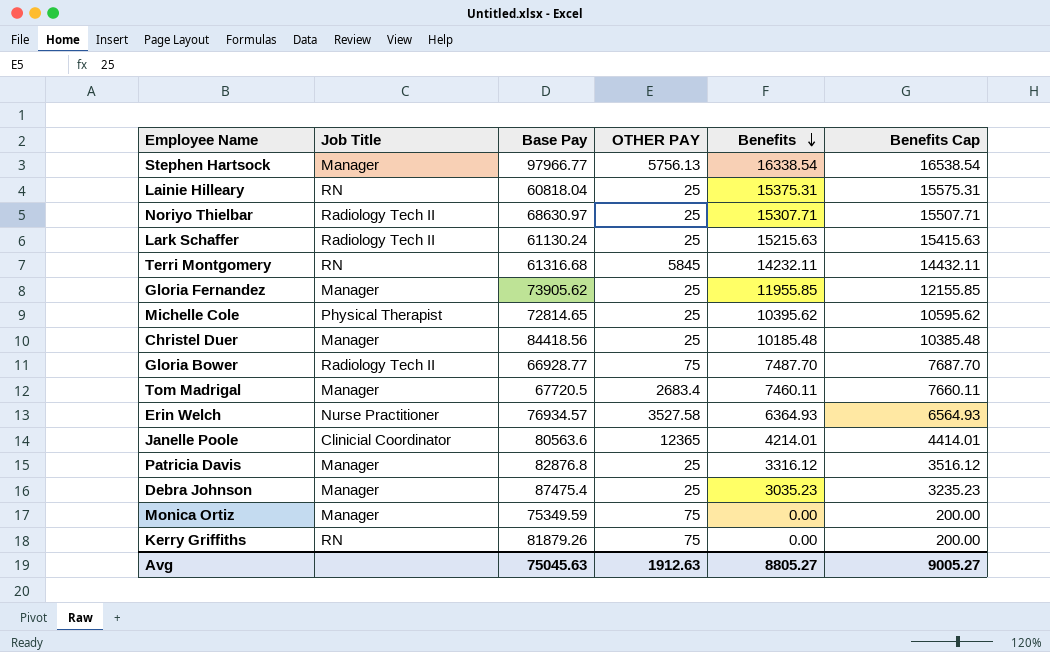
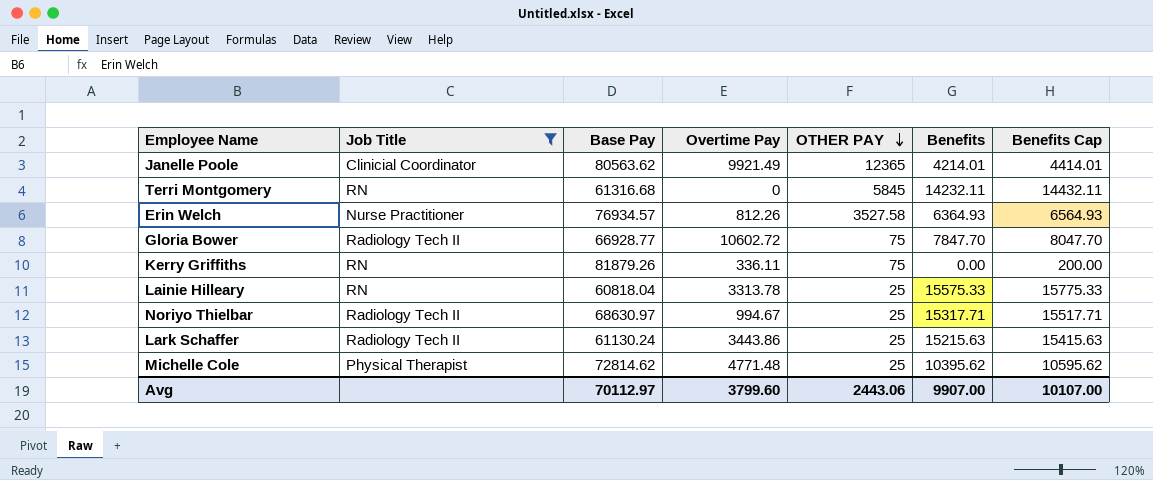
filter: none -> Job Title != Manager
row order: Benefits descending -> OTHER PAY descending
column Overtime Pay | position: none -> 4
Janelle Poole | Base Pay: 80563.6 -> 80563.62
Gloria Bower | Benefits: 7487.70 -> 7847.70
Gloria Bower | Benefits Cap: 7687.70 -> 8047.70
Lainie Hilleary | Benefits: 15375.31 -> 15575.33
Lainie Hilleary | Benefits Cap: 15575.31 -> 15775.33
Noriyo Thielbar | Benefits: 15307.71 -> 15317.71
Noriyo Thielbar | Benefits Cap: 15507.71 -> 15517.71
Michelle Cole | Base Pay: 72814.65 -> 72814.62
Avg | Base Pay: 75045.63 -> 70112.97
Avg | OTHER PAY: 1912.63 -> 2443.06
Avg | Benefits: 8805.27 -> 9907.00
Avg | Benefits Cap: 9005.27 -> 10107.00

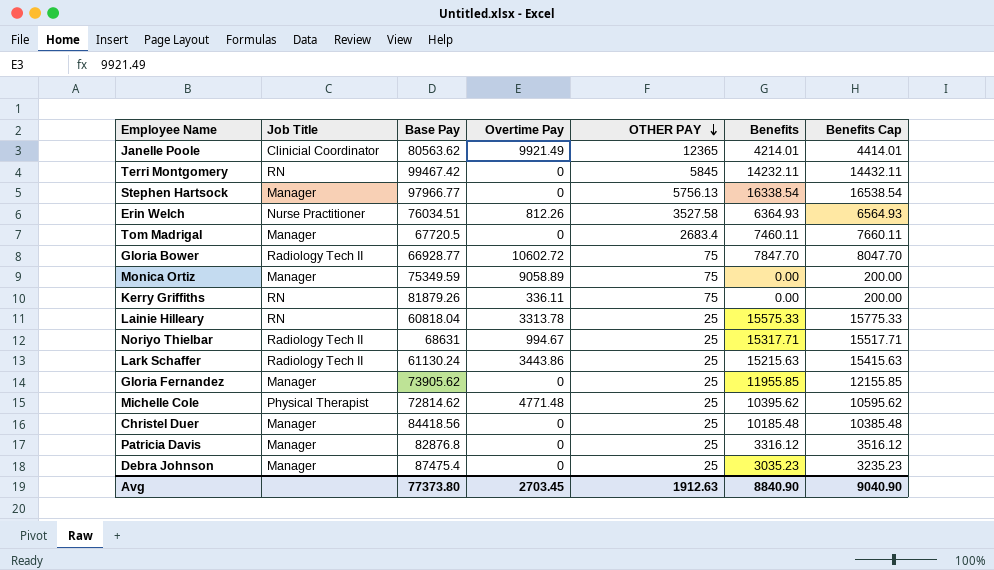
filter: Job Title != Manager -> none
Terri Montgomery | Base Pay: 61316.68 -> 99467.42
Erin Welch | Base Pay: 76934.57 -> 76034.51
Noriyo Thielbar | Base Pay: 68630.97 -> 68631
Avg | Base Pay: 70112.97 -> 77373.80
Avg | Overtime Pay: 3799.60 -> 2703.45
Avg | OTHER PAY: 2443.06 -> 1912.63
Avg | Benefits: 9907.00 -> 8840.90
Avg | Benefits Cap: 10107.00 -> 9040.90

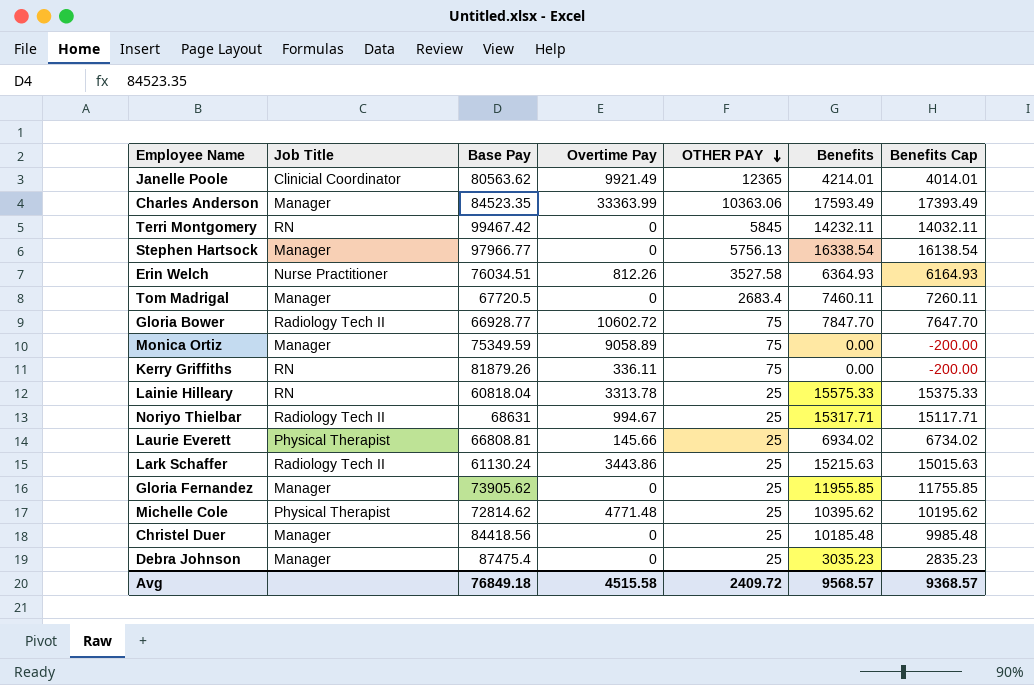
column Benefits Cap | formula: [Benefits] + 200 -> [Benefits] - 200
row Patricia Davis: Manager | 82876.8 | 0 | 25 | 3316.12 | 3516.12 -> none
row Charles Anderson: none -> Manager | 84523.35 | 33363.99 | 10363.06 | 17593.49 | 17393.49
row Laurie Everett: none -> Physical Therapist | 66808.81 | 145.66 | 25 | 6934.02 | 6734.02
Avg | Base Pay: 77373.80 -> 76849.18
Avg | Overtime Pay: 2703.45 -> 4515.58
Avg | OTHER PAY: 1912.63 -> 2409.72
Avg | Benefits: 8840.90 -> 9568.57
Avg | Benefits Cap: 9040.90 -> 9368.57

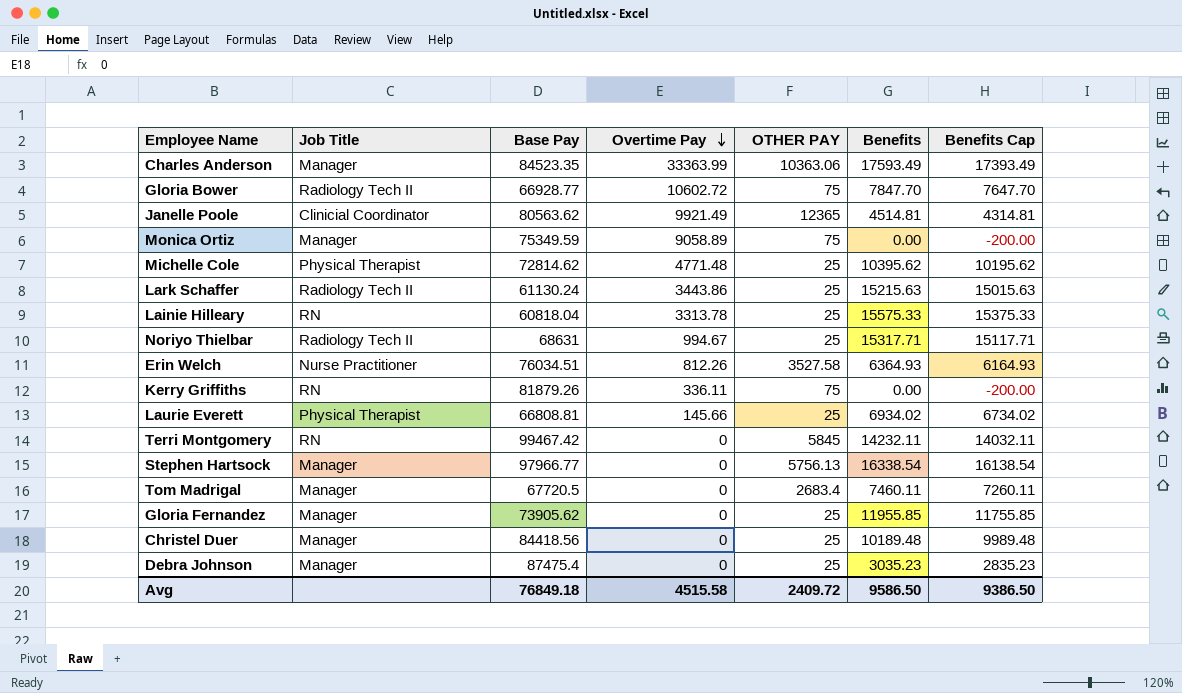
row order: OTHER PAY descending -> Overtime Pay descending
Janelle Poole | Benefits: 4214.01 -> 4514.81
Janelle Poole | Benefits Cap: 4014.01 -> 4314.81
Christel Duer | Benefits: 10185.48 -> 10189.48
Christel Duer | Benefits Cap: 9985.48 -> 9989.48
Avg | Benefits: 9568.57 -> 9586.50
Avg | Benefits Cap: 9368.57 -> 9386.50

